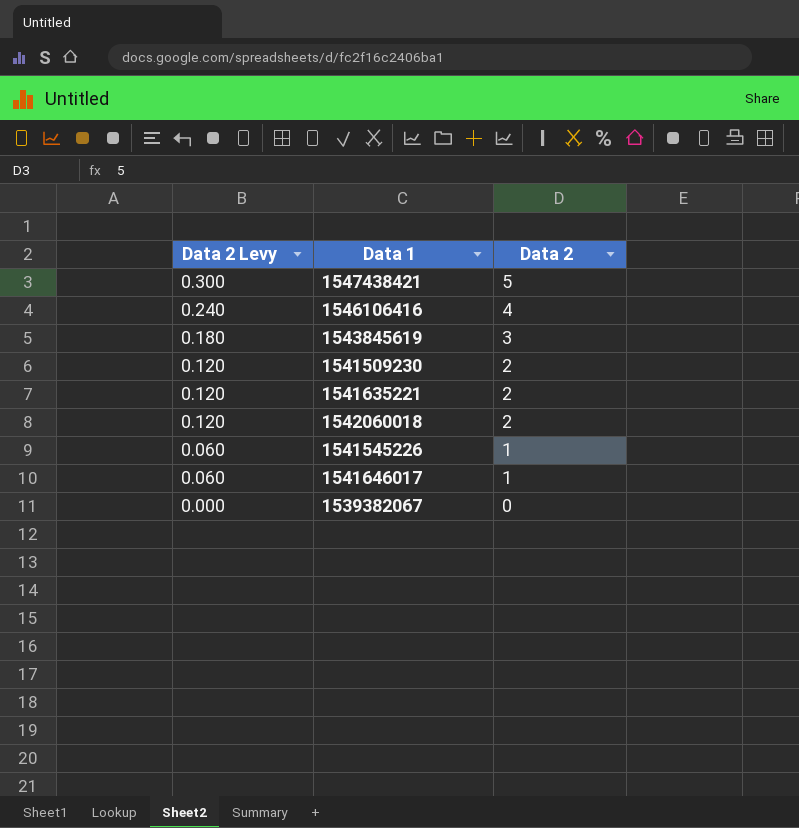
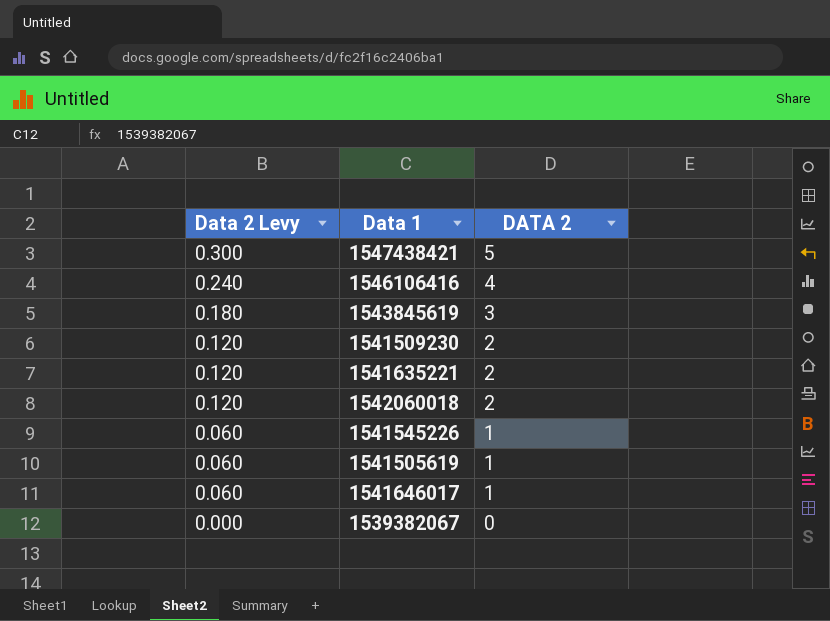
column name: Data 2 -> DATA 2
row 1541505619: none -> 0.060 | 1

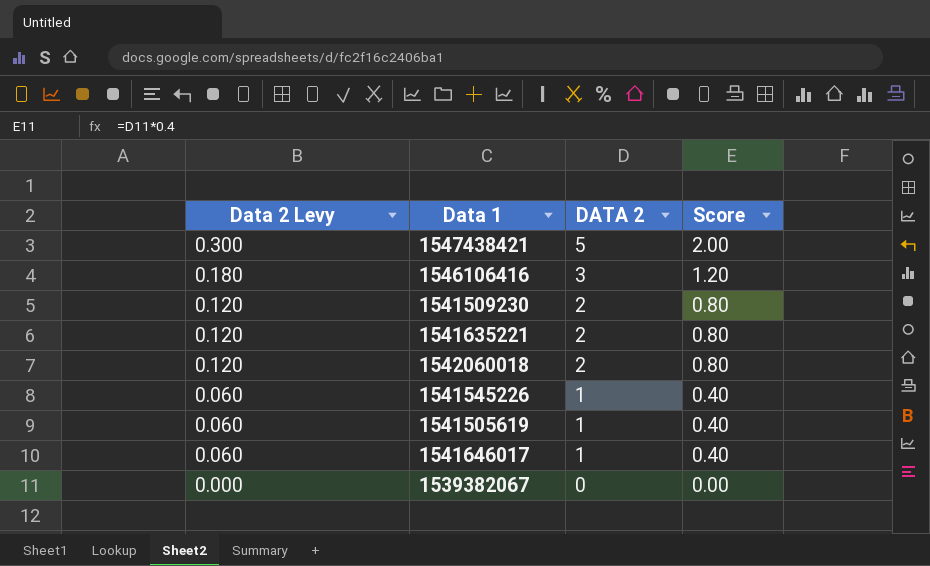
column Score | formula: none -> [DATA 2] * 0.4
row 1543845619: 0.180 | 3 -> none
1546106416 | Data 2 Levy: 0.240 -> 0.180
1546106416 | DATA 2: 4 -> 3

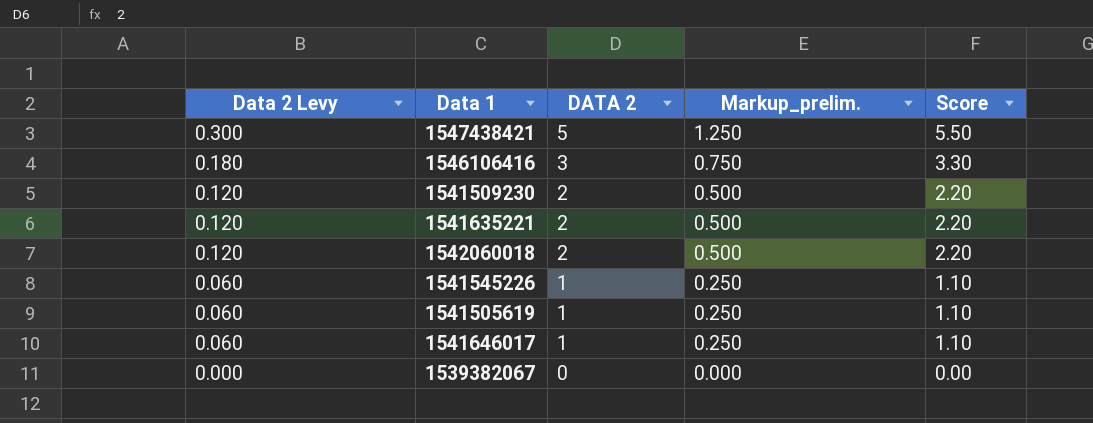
column Markup_prelim. | formula: none -> [DATA 2] * 0.25
column Score | formula: [DATA 2] * 0.4 -> [DATA 2] * 1.1

